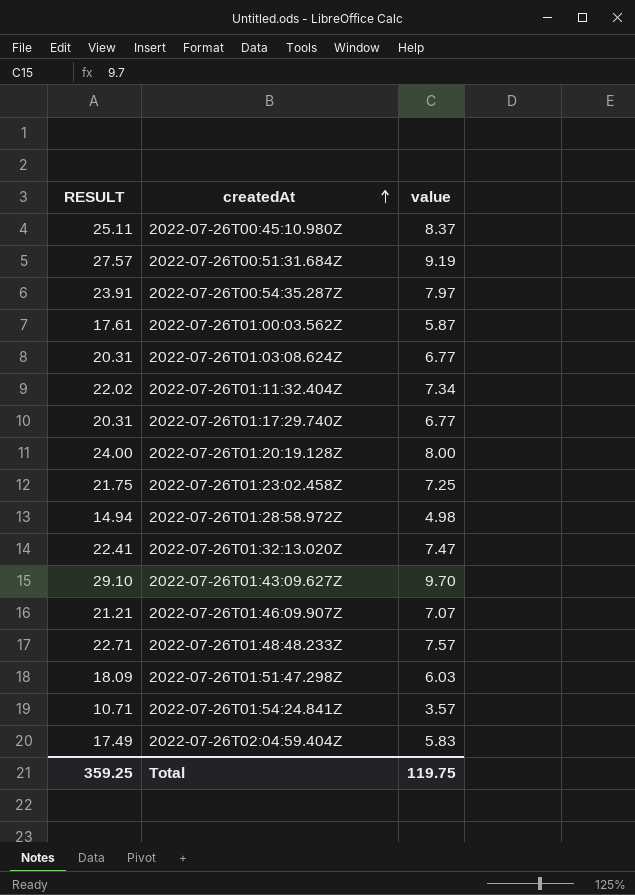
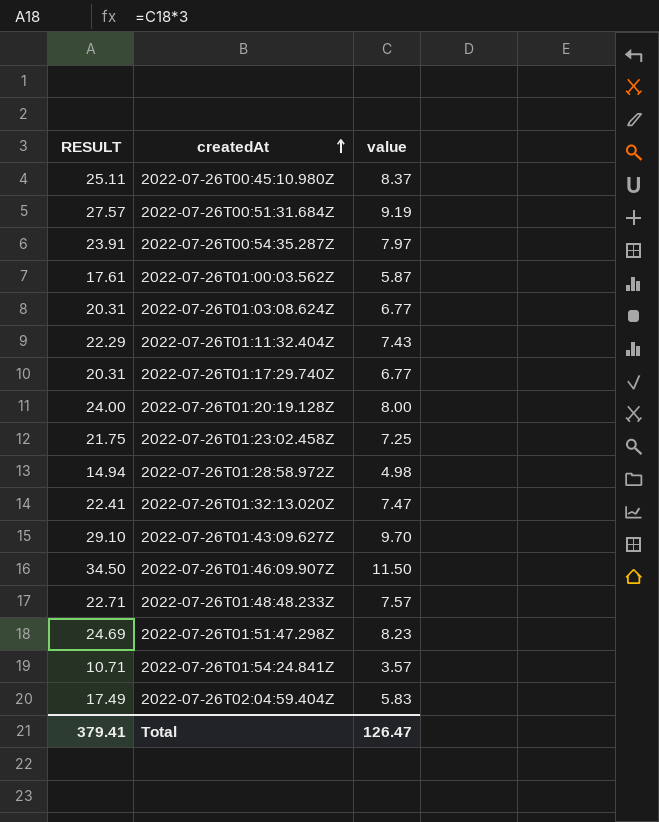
2022-07-26T01:11:32.404Z | RESULT: 22.02 -> 22.29
2022-07-26T01:11:32.404Z | value: 7.34 -> 7.43
2022-07-26T01:46:09.907Z | RESULT: 21.21 -> 34.50
2022-07-26T01:46:09.907Z | value: 7.07 -> 11.50
2022-07-26T01:51:47.298Z | RESULT: 18.09 -> 24.69
2022-07-26T01:51:47.298Z | value: 6.03 -> 8.23
Total | RESULT: 359.25 -> 379.41
Total | value: 119.75 -> 126.47

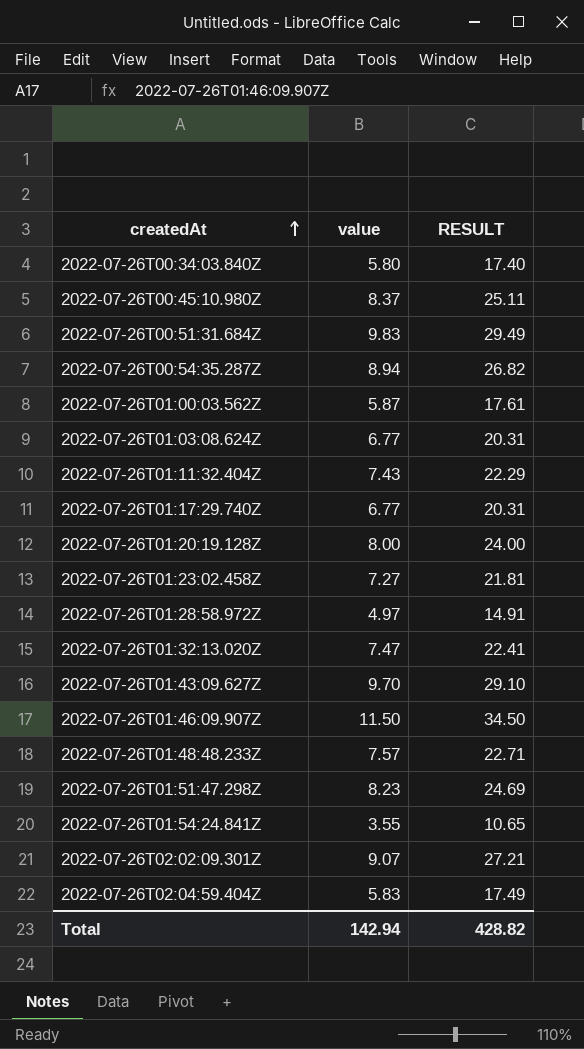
column RESULT | position: 1 -> 3
row 2022-07-26T00:34:03.840Z: none -> 5.80 | 17.40
2022-07-26T00:51:31.684Z | value: 9.19 -> 9.83
2022-07-26T00:51:31.684Z | RESULT: 27.57 -> 29.49
2022-07-26T00:54:35.287Z | value: 7.97 -> 8.94
2022-07-26T00:54:35.287Z | RESULT: 23.91 -> 26.82
2022-07-26T01:23:02.458Z | value: 7.25 -> 7.27
2022-07-26T01:23:02.458Z | RESULT: 21.75 -> 21.81
2022-07-26T01:28:58.972Z | value: 4.98 -> 4.97
2022-07-26T01:28:58.972Z | RESULT: 14.94 -> 14.91
2022-07-26T01:54:24.841Z | value: 3.57 -> 3.55
2022-07-26T01:54:24.841Z | RESULT: 10.71 -> 10.65
row 2022-07-26T02:02:09.301Z: none -> 9.07 | 27.21
Total | value: 126.47 -> 142.94
Total | RESULT: 379.41 -> 428.82

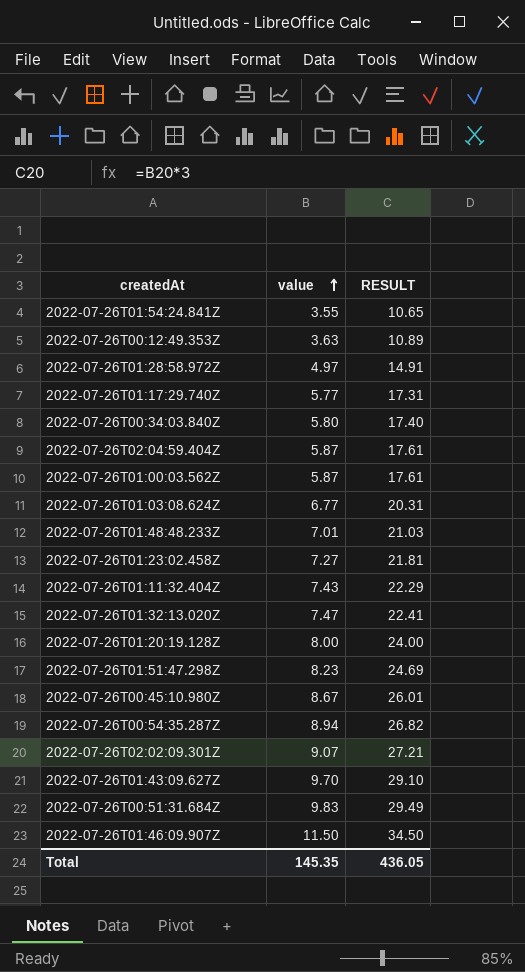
row order: createdAt ascending -> value ascending
row 2022-07-26T00:12:49.353Z: none -> 3.63 | 10.89
2022-07-26T01:17:29.740Z | value: 6.77 -> 5.77
2022-07-26T01:17:29.740Z | RESULT: 20.31 -> 17.31
2022-07-26T02:04:59.404Z | value: 5.83 -> 5.87
2022-07-26T02:04:59.404Z | RESULT: 17.49 -> 17.61
2022-07-26T01:48:48.233Z | value: 7.57 -> 7.01
2022-07-26T01:48:48.233Z | RESULT: 22.71 -> 21.03
2022-07-26T00:45:10.980Z | value: 8.37 -> 8.67
2022-07-26T00:45:10.980Z | RESULT: 25.11 -> 26.01
Total | value: 142.94 -> 145.35
Total | RESULT: 428.82 -> 436.05

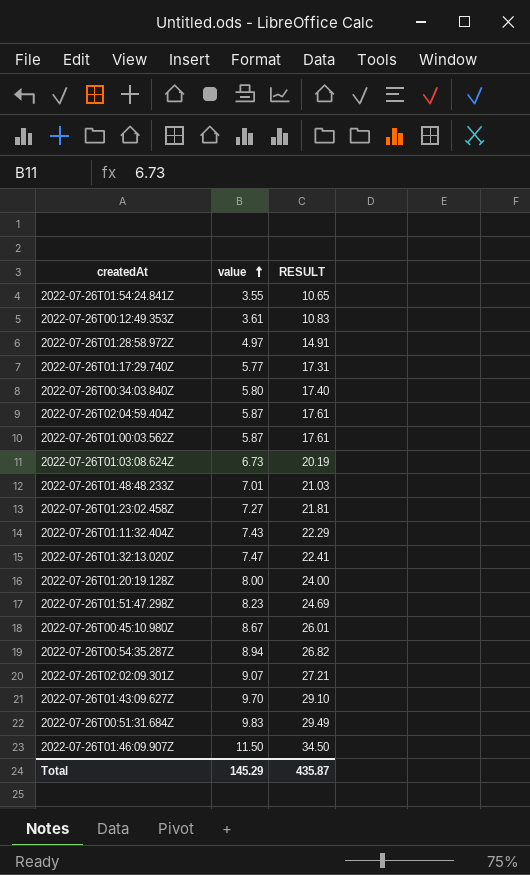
2022-07-26T00:12:49.353Z | value: 3.63 -> 3.61
2022-07-26T00:12:49.353Z | RESULT: 10.89 -> 10.83
2022-07-26T01:03:08.624Z | value: 6.77 -> 6.73
2022-07-26T01:03:08.624Z | RESULT: 20.31 -> 20.19
Total | value: 145.35 -> 145.29
Total | RESULT: 436.05 -> 435.87

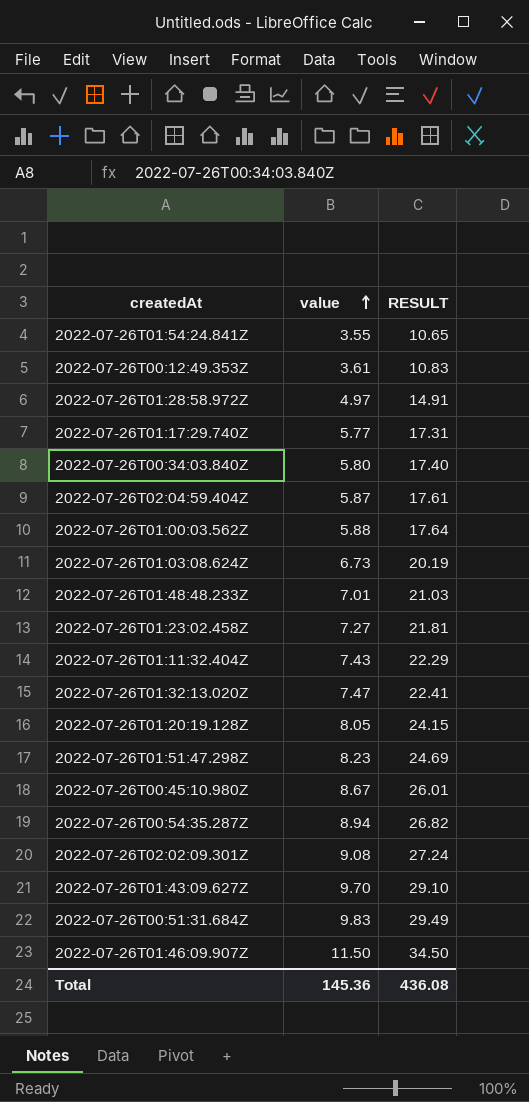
2022-07-26T01:00:03.562Z | value: 5.87 -> 5.88
2022-07-26T01:00:03.562Z | RESULT: 17.61 -> 17.64
2022-07-26T01:20:19.128Z | value: 8.00 -> 8.05
2022-07-26T01:20:19.128Z | RESULT: 24.00 -> 24.15
2022-07-26T02:02:09.301Z | value: 9.07 -> 9.08
2022-07-26T02:02:09.301Z | RESULT: 27.21 -> 27.24
Total | value: 145.29 -> 145.36
Total | RESULT: 435.87 -> 436.08

